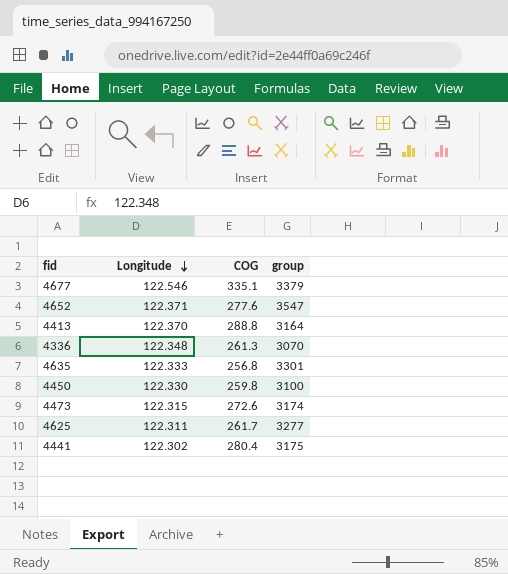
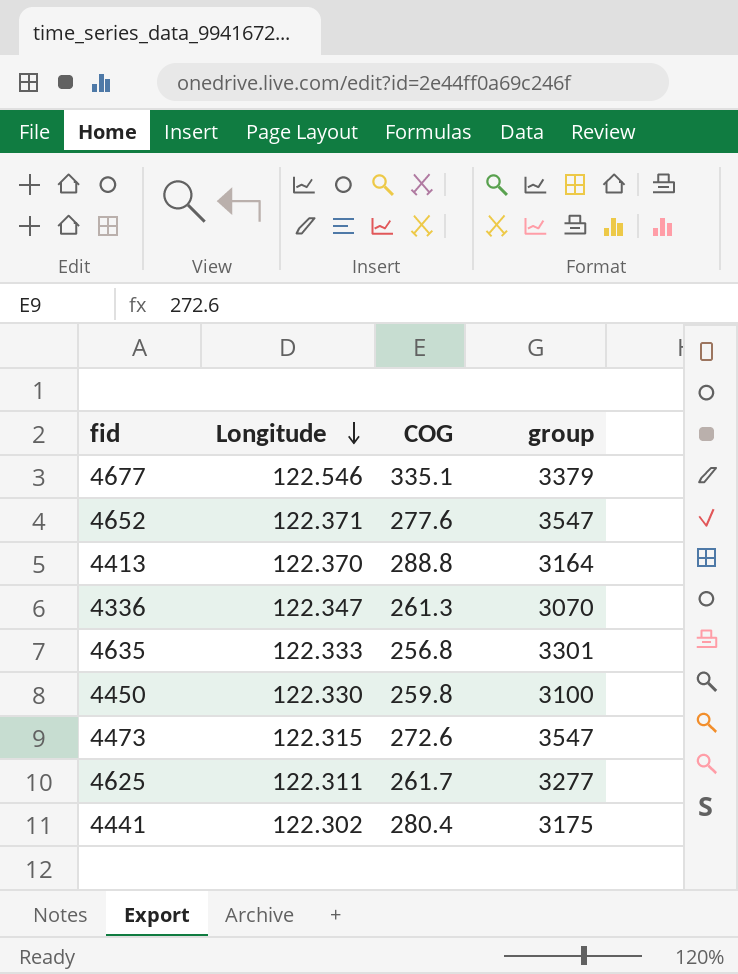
4336 | Longitude: 122.348 -> 122.347
4473 | group: 3174 -> 3547

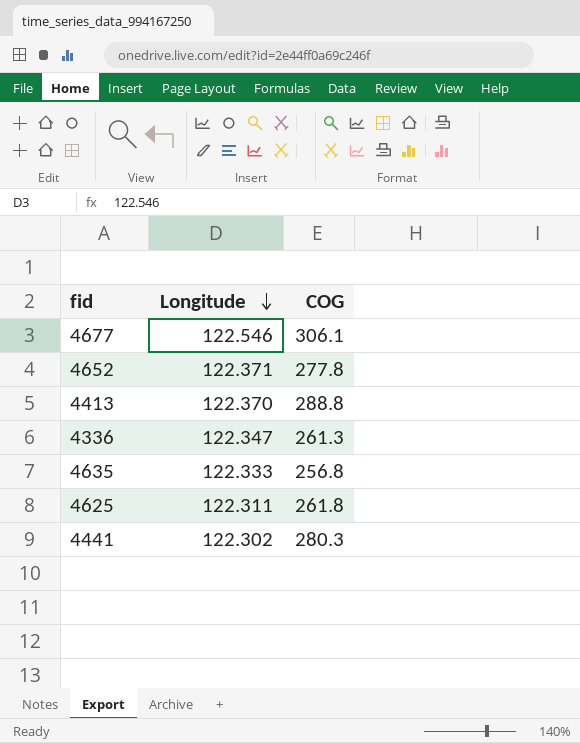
column group | position: 4 -> none
row 4450: 122.330 | 259.8 | 3100 -> none
row 4473: 122.315 | 272.6 | 3547 -> none
4677 | COG: 335.1 -> 306.1
4652 | COG: 277.6 -> 277.8
4625 | COG: 261.7 -> 261.8
4441 | COG: 280.4 -> 280.3

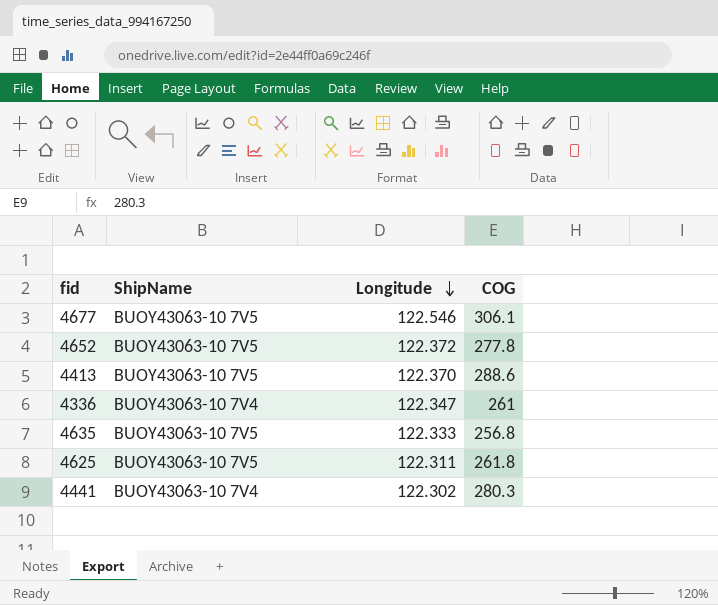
column ShipName | position: none -> 2
4652 | Longitude: 122.371 -> 122.372
4413 | COG: 288.8 -> 288.6
4336 | COG: 261.3 -> 261

